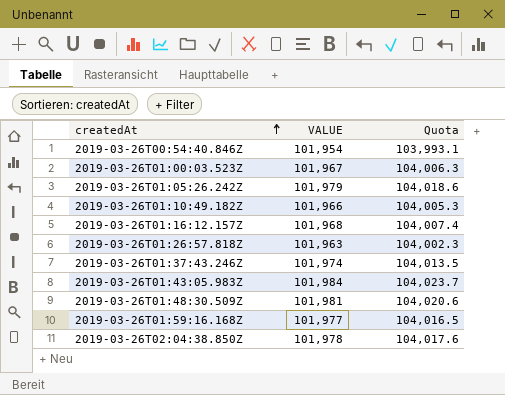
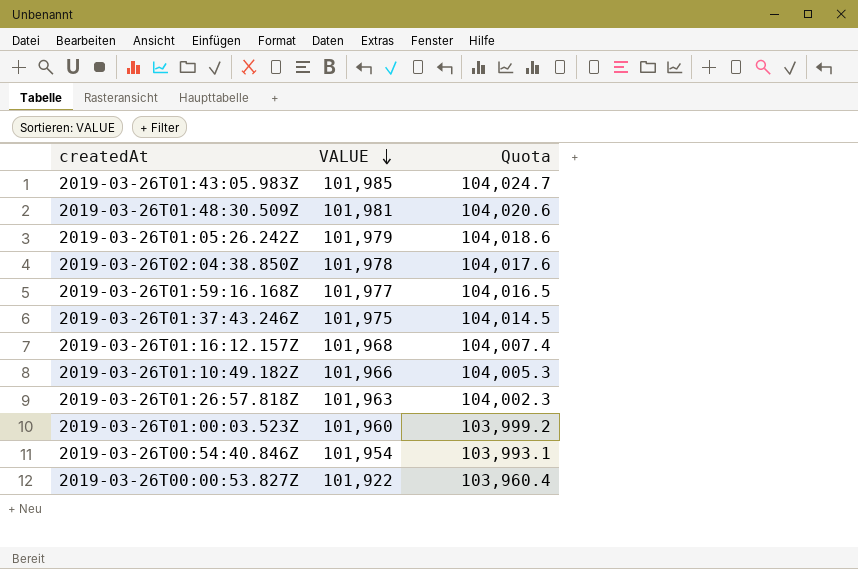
row order: createdAt ascending -> VALUE descending
2019-03-26T01:43:05.983Z | VALUE: 101,984 -> 101,985
2019-03-26T01:43:05.983Z | Quota: 104,023.7 -> 104,024.7
2019-03-26T01:37:43.246Z | VALUE: 101,974 -> 101,975
2019-03-26T01:37:43.246Z | Quota: 104,013.5 -> 104,014.5
2019-03-26T01:00:03.523Z | VALUE: 101,967 -> 101,960
2019-03-26T01:00:03.523Z | Quota: 104,006.3 -> 103,999.2
row 2019-03-26T00:00:53.827Z: none -> 101,922 | 103,960.4

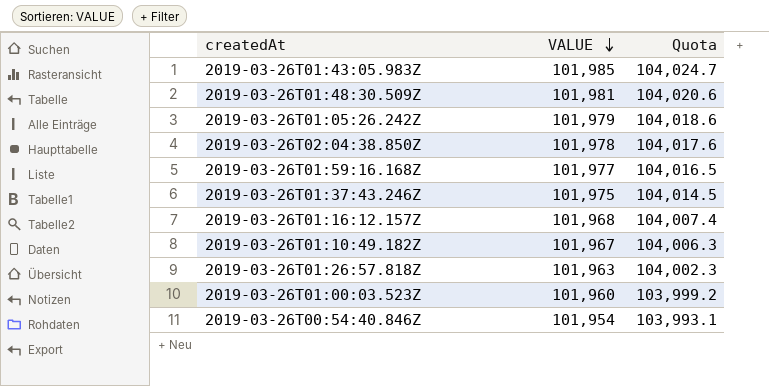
row 2019-03-26T00:00:53.827Z: 101,922 | 103,960.4 -> none
2019-03-26T01:10:49.182Z | VALUE: 101,966 -> 101,967
2019-03-26T01:10:49.182Z | Quota: 104,005.3 -> 104,006.3

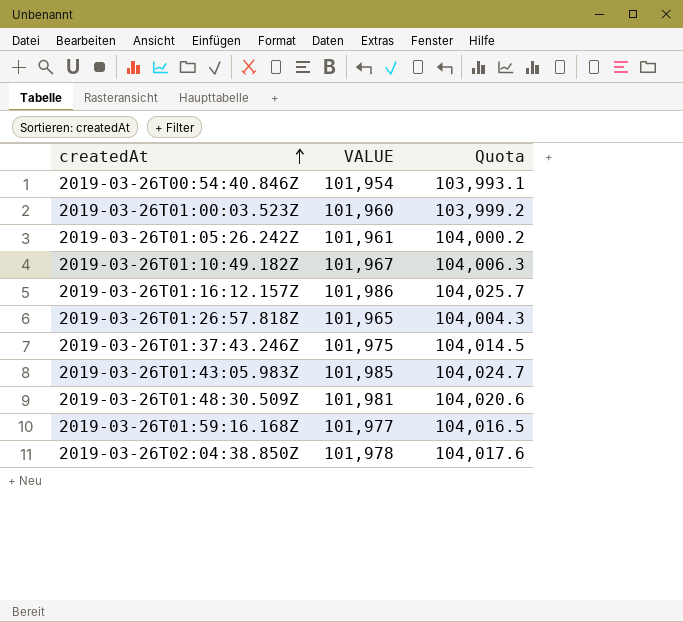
row order: VALUE descending -> createdAt ascending
2019-03-26T01:05:26.242Z | VALUE: 101,979 -> 101,961
2019-03-26T01:05:26.242Z | Quota: 104,018.6 -> 104,000.2
2019-03-26T01:16:12.157Z | VALUE: 101,968 -> 101,986
2019-03-26T01:16:12.157Z | Quota: 104,007.4 -> 104,025.7
2019-03-26T01:26:57.818Z | VALUE: 101,963 -> 101,965
2019-03-26T01:26:57.818Z | Quota: 104,002.3 -> 104,004.3

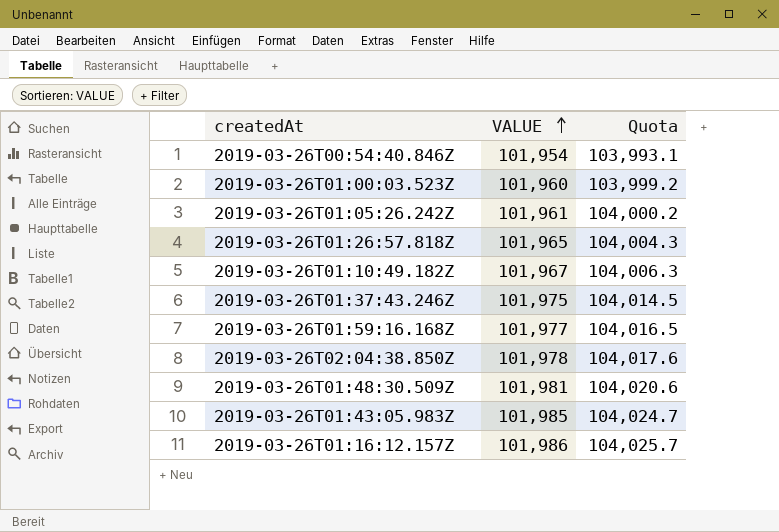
row order: createdAt ascending -> VALUE ascending

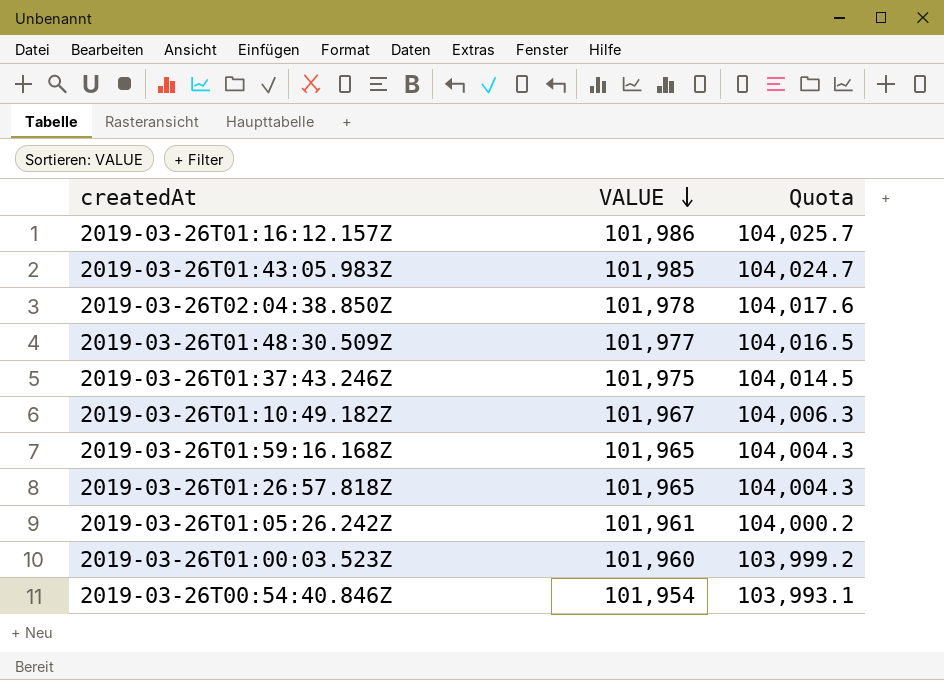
row order: VALUE ascending -> VALUE descending
2019-03-26T01:48:30.509Z | VALUE: 101,981 -> 101,977
2019-03-26T01:48:30.509Z | Quota: 104,020.6 -> 104,016.5
2019-03-26T01:59:16.168Z | VALUE: 101,977 -> 101,965
2019-03-26T01:59:16.168Z | Quota: 104,016.5 -> 104,004.3

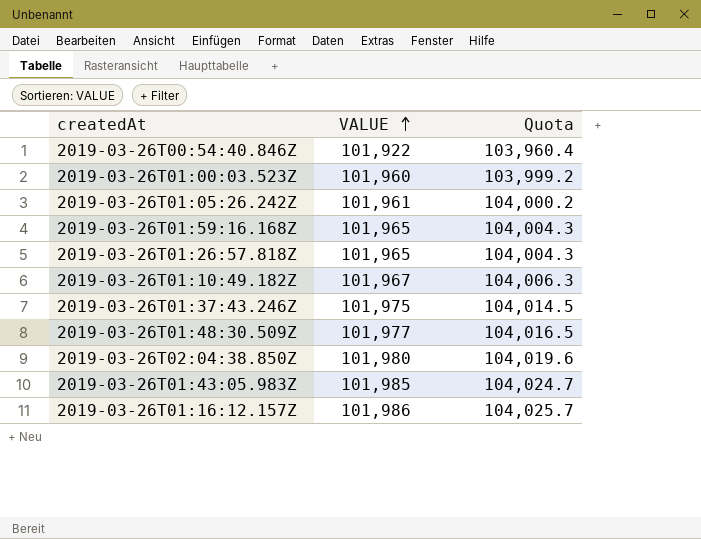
row order: VALUE descending -> VALUE ascending
2019-03-26T00:54:40.846Z | VALUE: 101,954 -> 101,922
2019-03-26T00:54:40.846Z | Quota: 103,993.1 -> 103,960.4
2019-03-26T02:04:38.850Z | VALUE: 101,978 -> 101,980
2019-03-26T02:04:38.850Z | Quota: 104,017.6 -> 104,019.6

